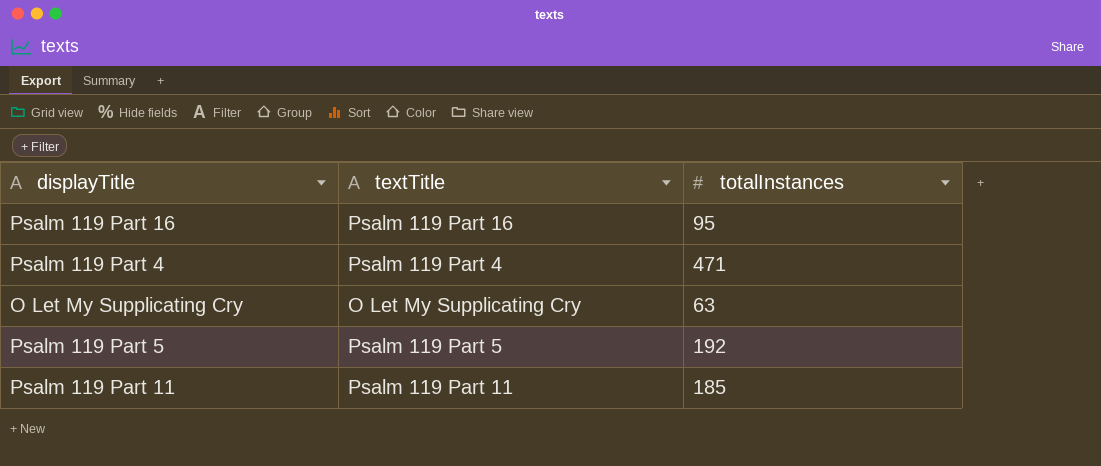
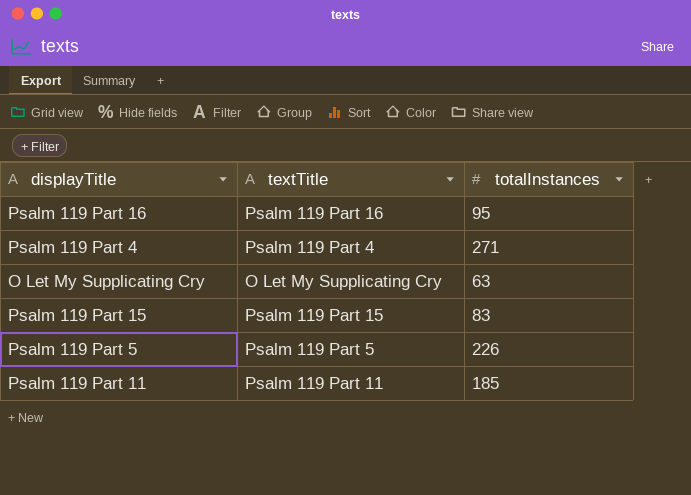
Psalm 119 Part 4 | totalInstances: 471 -> 271
row Psalm 119 Part 15: none -> Psalm 119 Part 15 | 83
Psalm 119 Part 5 | totalInstances: 192 -> 226

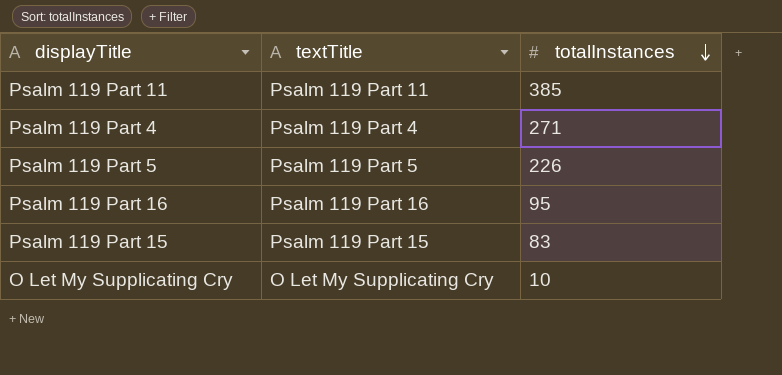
row order: none -> totalInstances descending
Psalm 119 Part 11 | totalInstances: 185 -> 385
O Let My Supplicating Cry | totalInstances: 63 -> 10

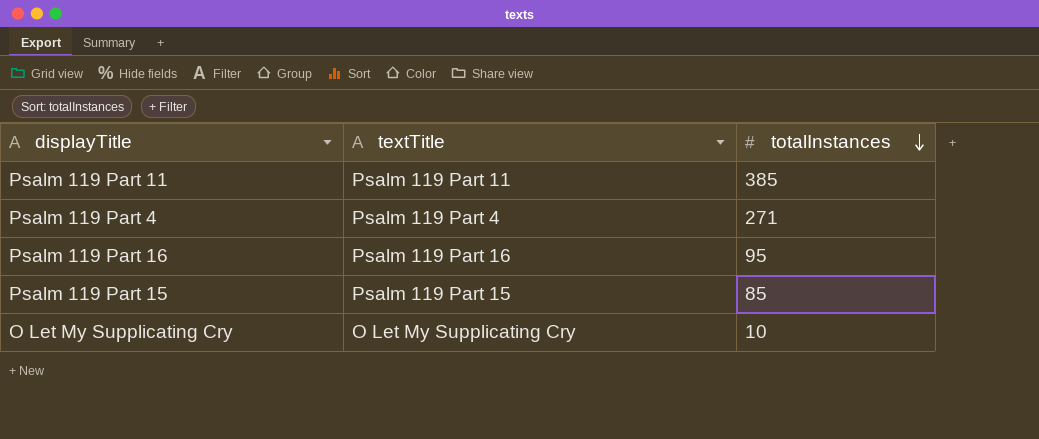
row Psalm 119 Part 5: Psalm 119 Part 5 | 226 -> none
Psalm 119 Part 15 | totalInstances: 83 -> 85

